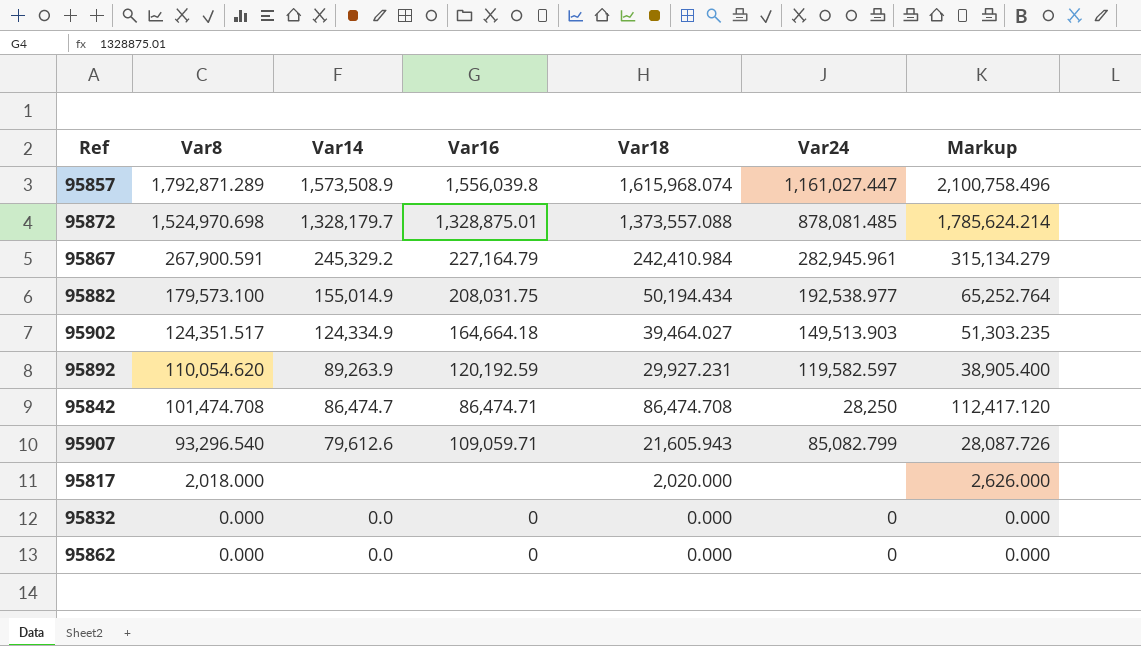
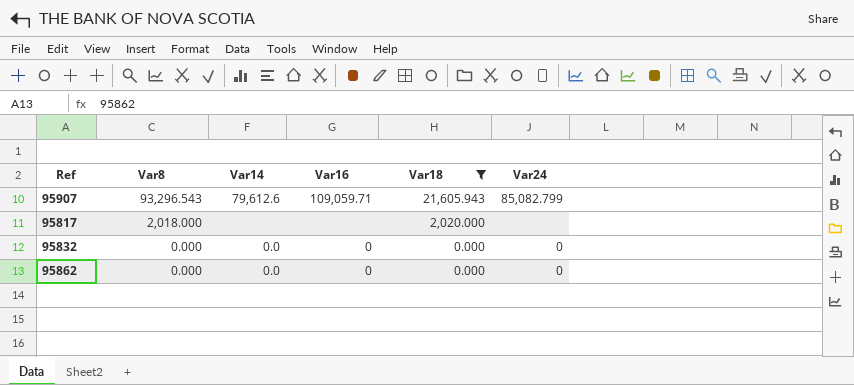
filter: none -> Var18 <= 21,605.943
column Markup | formula: [Var18] * 1.3 -> none
95907 | Var8: 93,296.540 -> 93,296.543

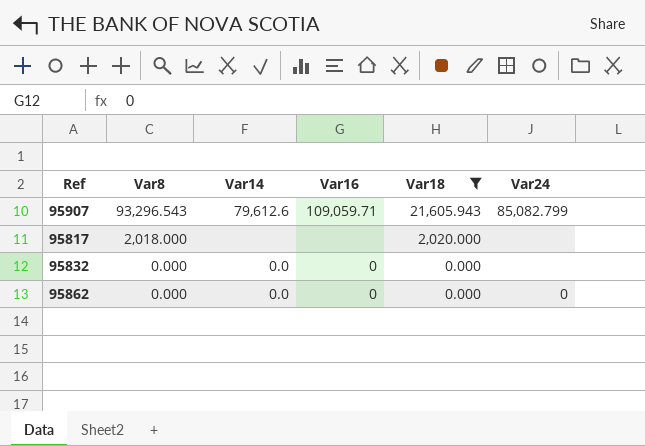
95832 | Var24: 0 -> none

